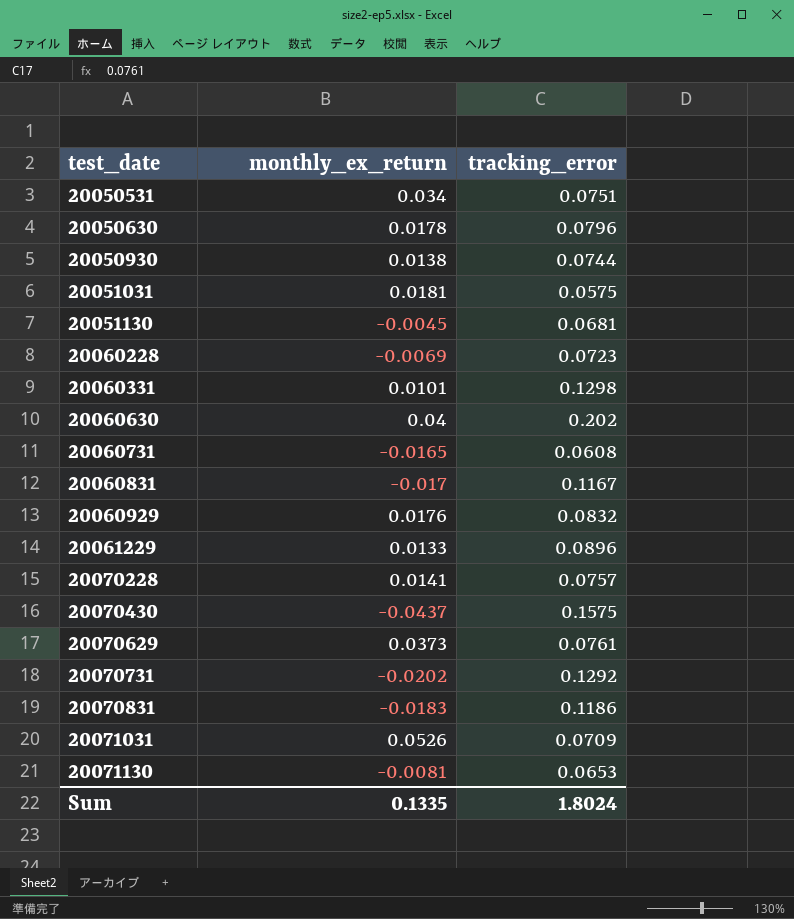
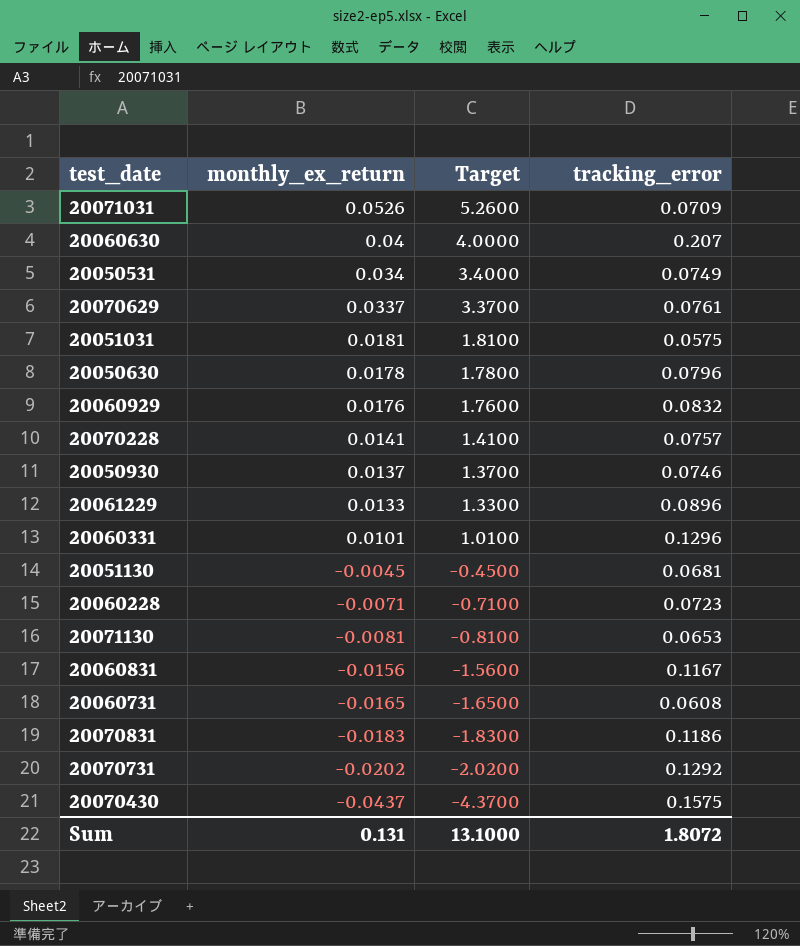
row order: test_date ascending -> monthly_ex_return descending
column Target | formula: none -> [monthly_ex_return] * 100
20060630 | tracking_error: 0.202 -> 0.207
20050531 | tracking_error: 0.0751 -> 0.0749
20070629 | monthly_ex_return: 0.0373 -> 0.0337
20050930 | monthly_ex_return: 0.0138 -> 0.0137
20050930 | tracking_error: 0.0744 -> 0.0746
20060331 | tracking_error: 0.1298 -> 0.1296
20060228 | monthly_ex_return: -0.0069 -> -0.0071
20060831 | monthly_ex_return: -0.017 -> -0.0156
Sum | monthly_ex_return: 0.1335 -> 0.131
Sum | tracking_error: 1.8024 -> 1.8072

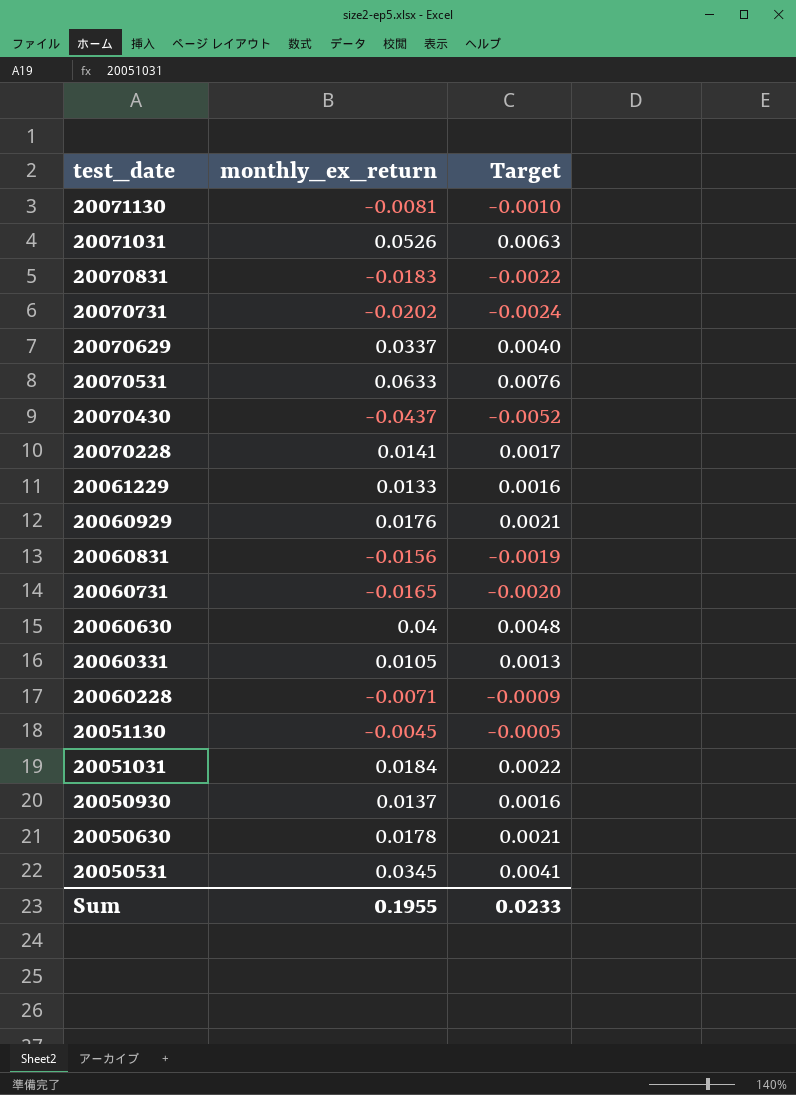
row order: monthly_ex_return descending -> test_date descending
column tracking_error | position: 4 -> none
column Target | formula: [monthly_ex_return] * 100 -> [monthly_ex_return] * 0.12
row 20070531: none -> 0.0633 | 0.0076
20060331 | monthly_ex_return: 0.0101 -> 0.0105
20051031 | monthly_ex_return: 0.0181 -> 0.0184
20050531 | monthly_ex_return: 0.034 -> 0.0345
Sum | monthly_ex_return: 0.131 -> 0.1955
Sum | Target: 13.1000 -> 0.0233

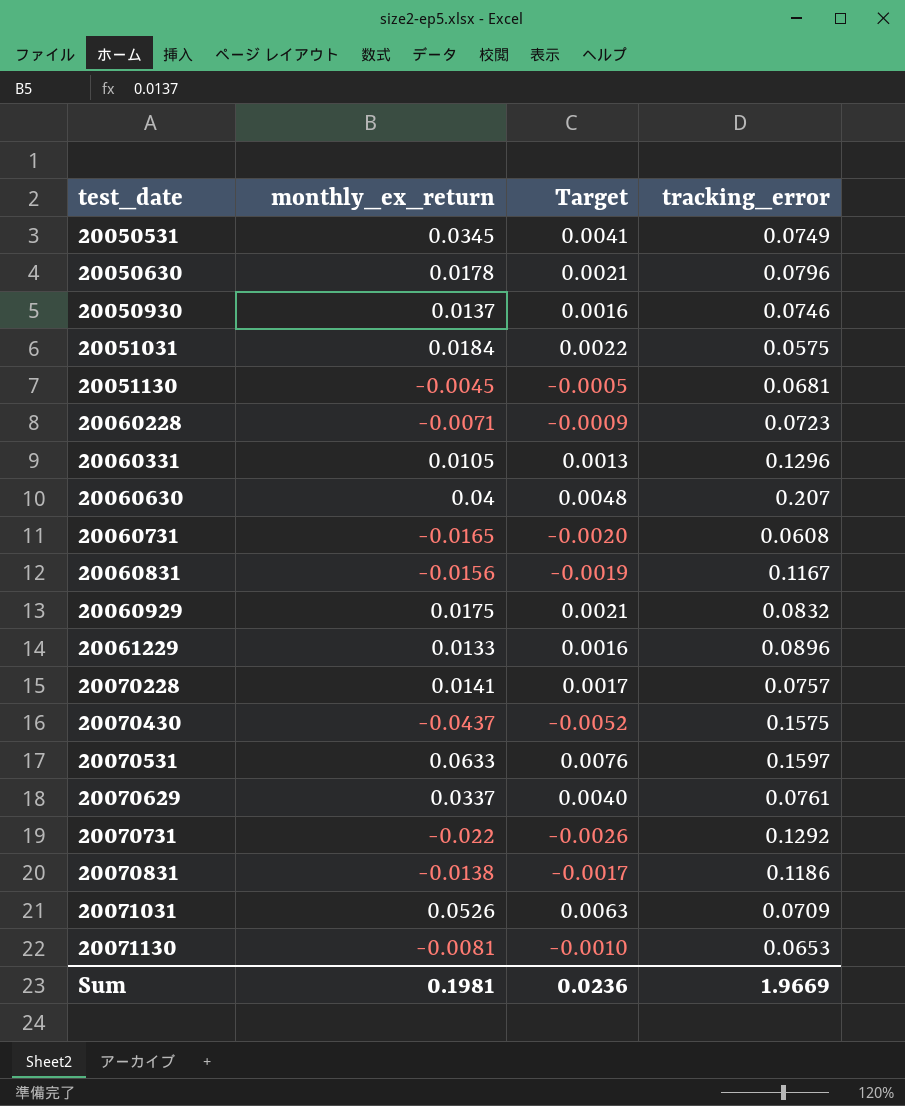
row order: test_date descending -> test_date ascending
column tracking_error | position: none -> 4
20060929 | monthly_ex_return: 0.0176 -> 0.0175
20070731 | monthly_ex_return: -0.0202 -> -0.022
20070731 | Target: -0.0024 -> -0.0026
20070831 | monthly_ex_return: -0.0183 -> -0.0138
20070831 | Target: -0.0022 -> -0.0017
Sum | monthly_ex_return: 0.1955 -> 0.1981
Sum | Target: 0.0233 -> 0.0236

